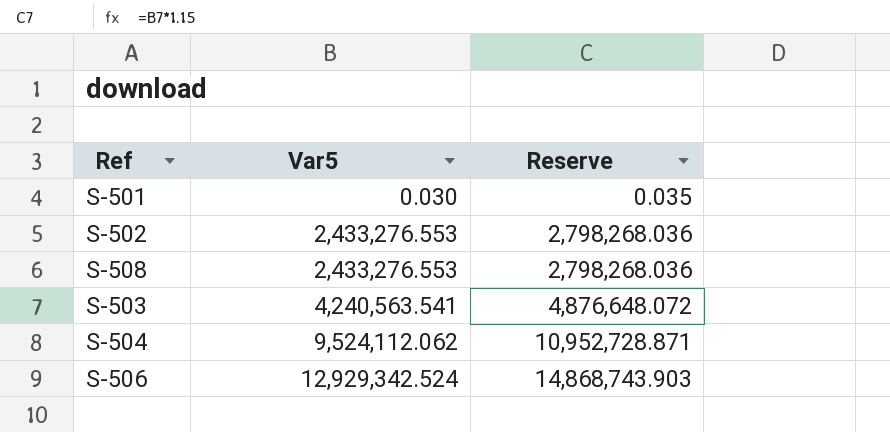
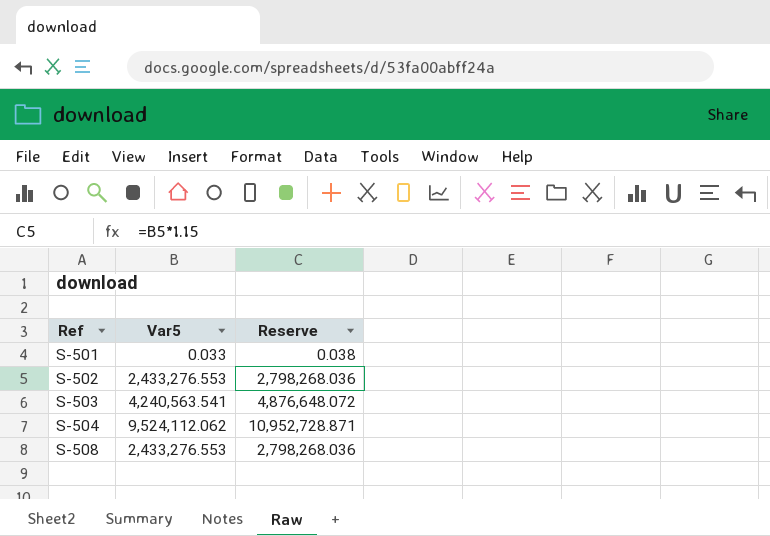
row order: Var5 ascending -> Ref ascending
row S-506: 12,929,342.524 | 14,868,743.903 -> none
S-501 | Var5: 0.030 -> 0.033
S-501 | Reserve: 0.035 -> 0.038

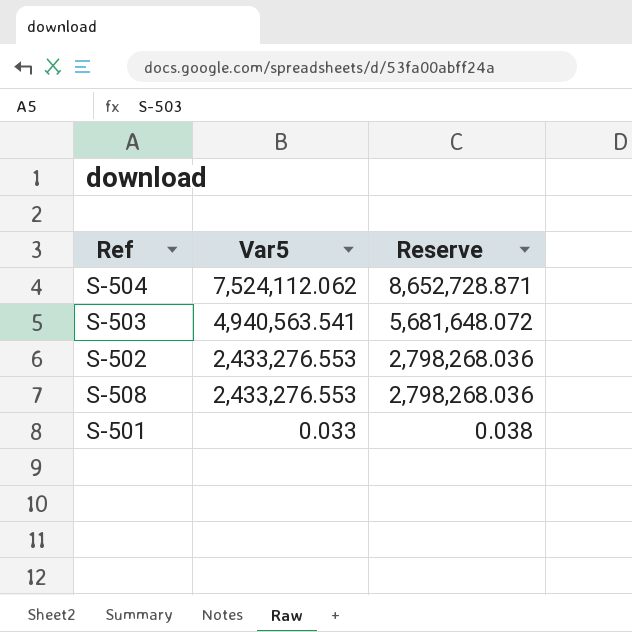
row order: Ref ascending -> Var5 descending
S-504 | Var5: 9,524,112.062 -> 7,524,112.062
S-504 | Reserve: 10,952,728.871 -> 8,652,728.871
S-503 | Var5: 4,240,563.541 -> 4,940,563.541
S-503 | Reserve: 4,876,648.072 -> 5,681,648.072

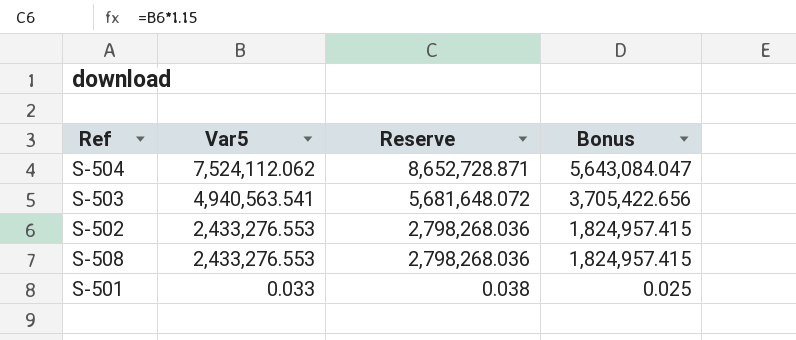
column Bonus | formula: none -> [Var5] * 0.75

